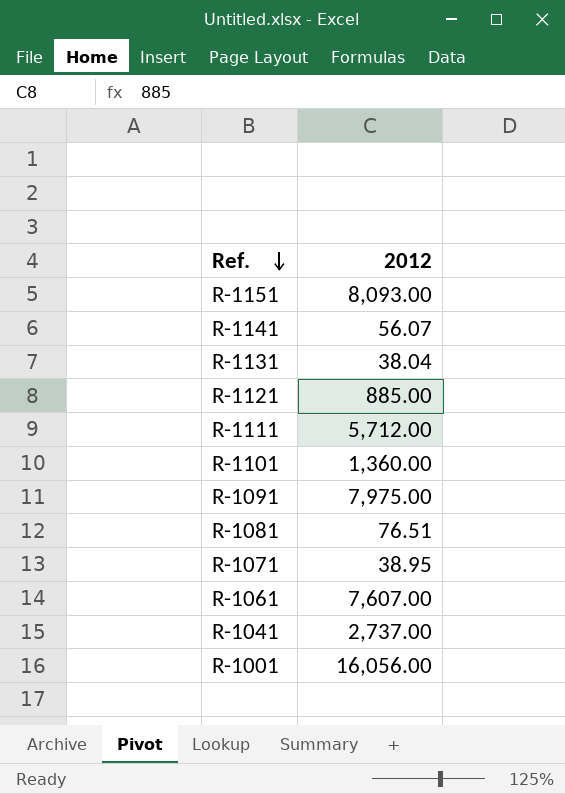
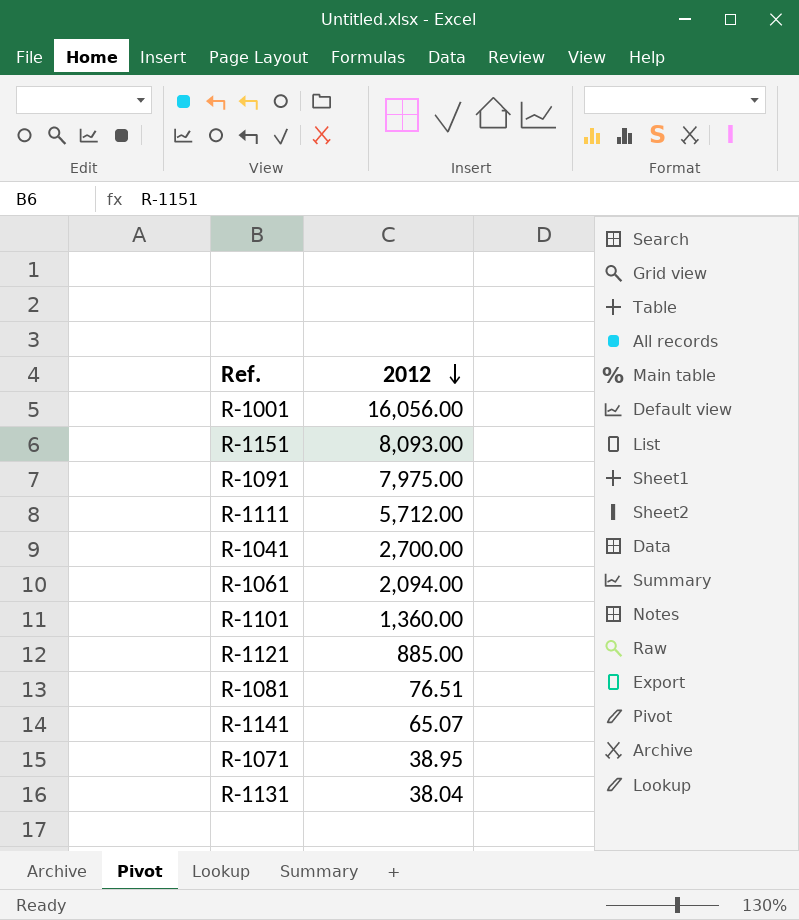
row order: Ref. descending -> 2012 descending
R-1041 | 2012: 2,737.00 -> 2,700.00
R-1061 | 2012: 7,607.00 -> 2,094.00
R-1141 | 2012: 56.07 -> 65.07

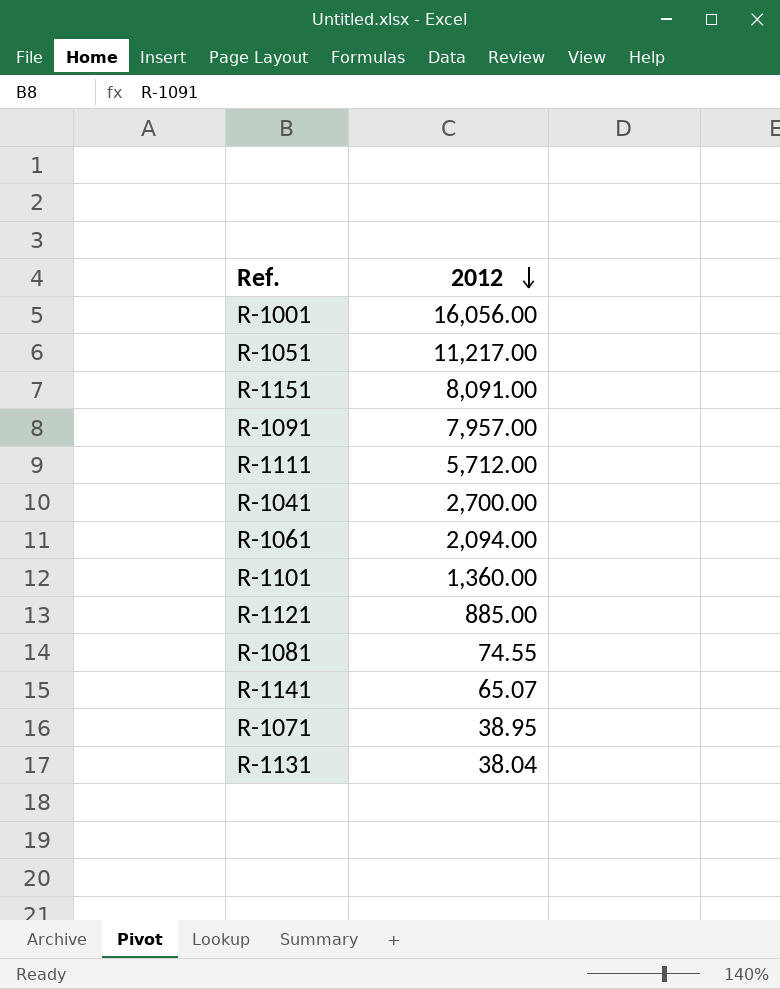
row R-1051: none -> 11,217.00
R-1151 | 2012: 8,093.00 -> 8,091.00
R-1091 | 2012: 7,975.00 -> 7,957.00
R-1081 | 2012: 76.51 -> 74.55

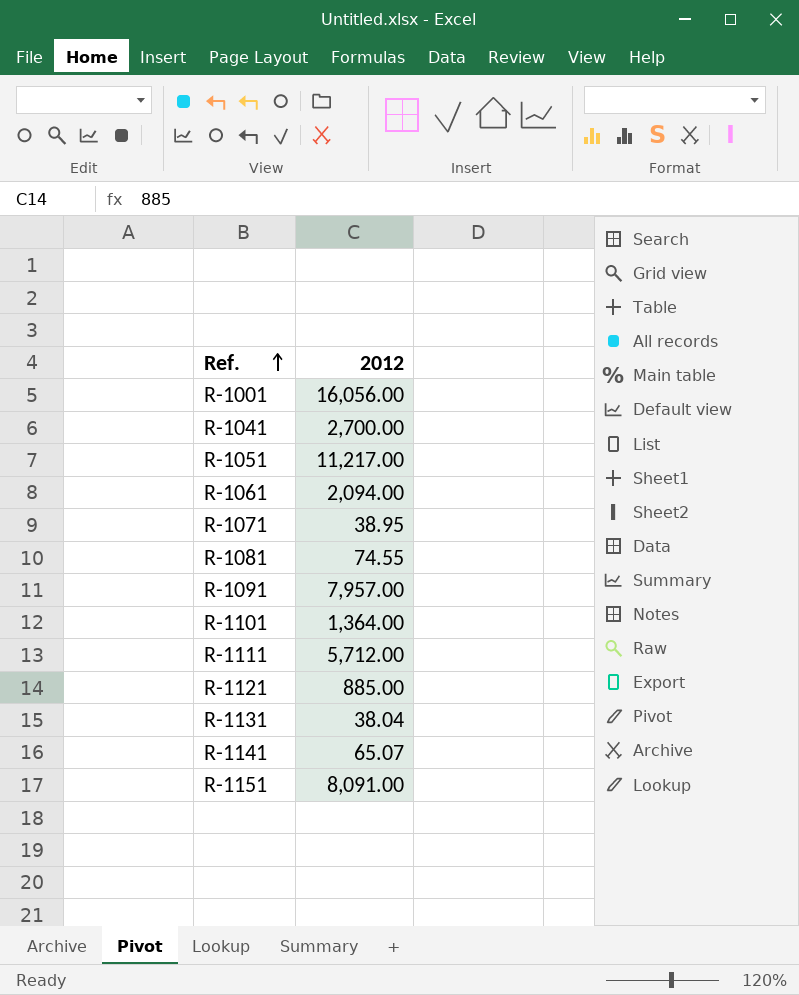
row order: 2012 descending -> Ref. ascending
R-1101 | 2012: 1,360.00 -> 1,364.00

